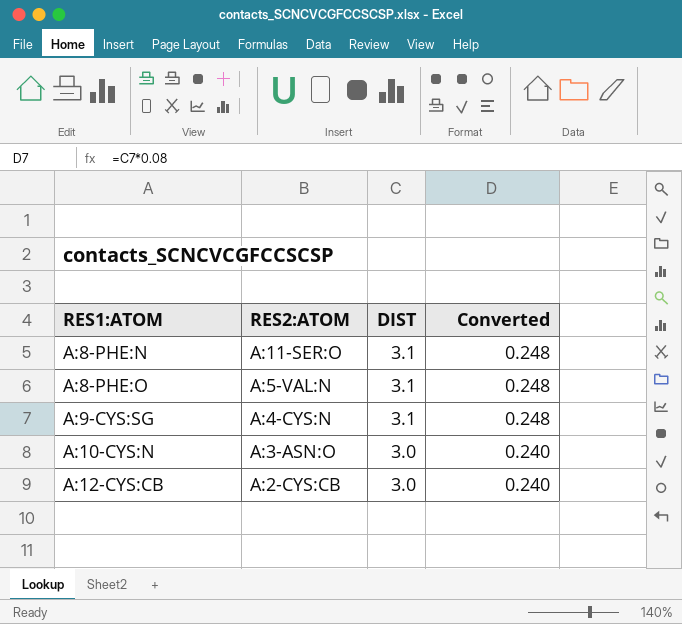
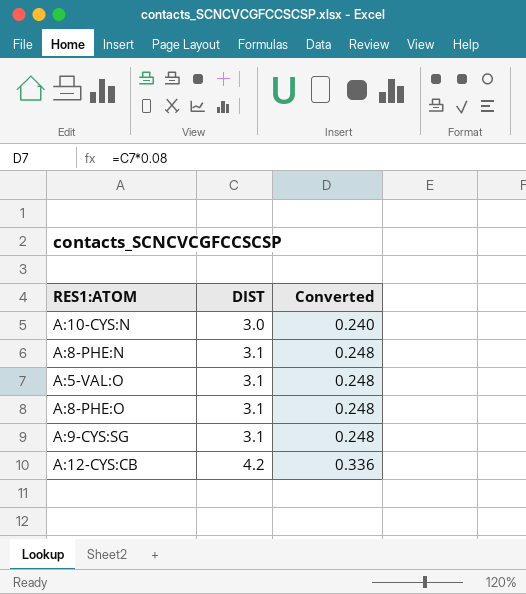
row order: RES1:ATOM ascending -> DIST ascending
column RES2:ATOM | position: 2 -> none
row A:5-VAL:O: none -> 3.1 | 0.248
A:12-CYS:CB | DIST: 3.0 -> 4.2
A:12-CYS:CB | Converted: 0.240 -> 0.336

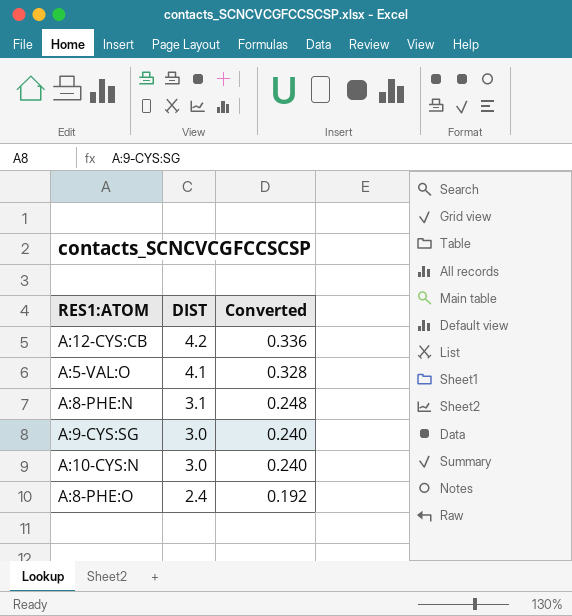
row order: DIST ascending -> DIST descending
A:5-VAL:O | DIST: 3.1 -> 4.1
A:5-VAL:O | Converted: 0.248 -> 0.328
A:9-CYS:SG | DIST: 3.1 -> 3.0
A:9-CYS:SG | Converted: 0.248 -> 0.240
A:8-PHE:O | DIST: 3.1 -> 2.4
A:8-PHE:O | Converted: 0.248 -> 0.192

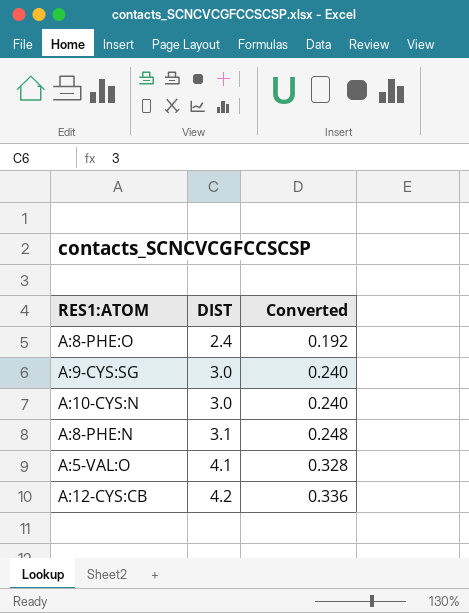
row order: DIST descending -> DIST ascending

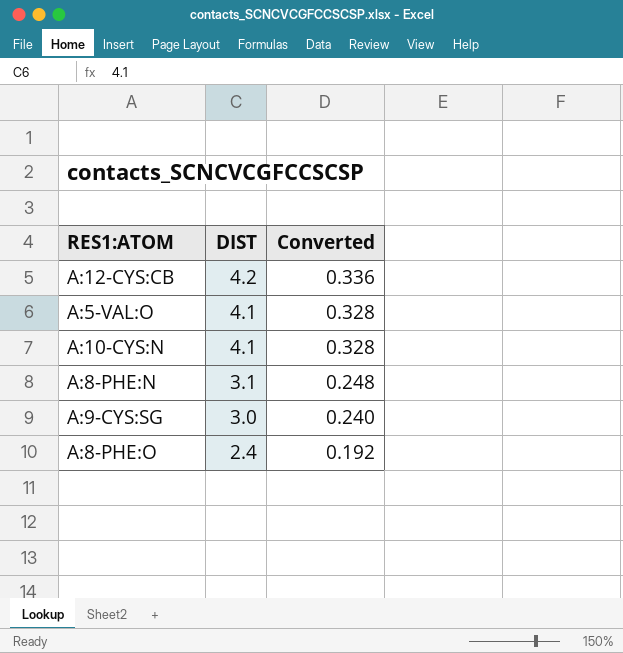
row order: DIST ascending -> DIST descending
A:10-CYS:N | DIST: 3.0 -> 4.1
A:10-CYS:N | Converted: 0.240 -> 0.328

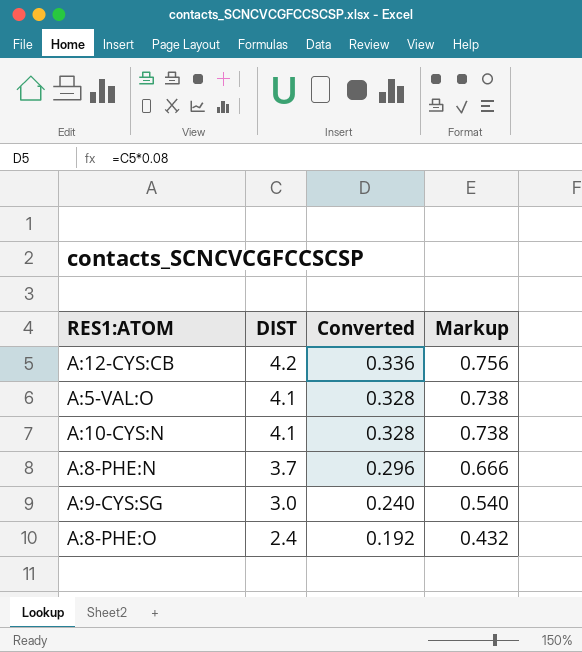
column Markup | formula: none -> [DIST] * 0.18
A:8-PHE:N | DIST: 3.1 -> 3.7
A:8-PHE:N | Converted: 0.248 -> 0.296

